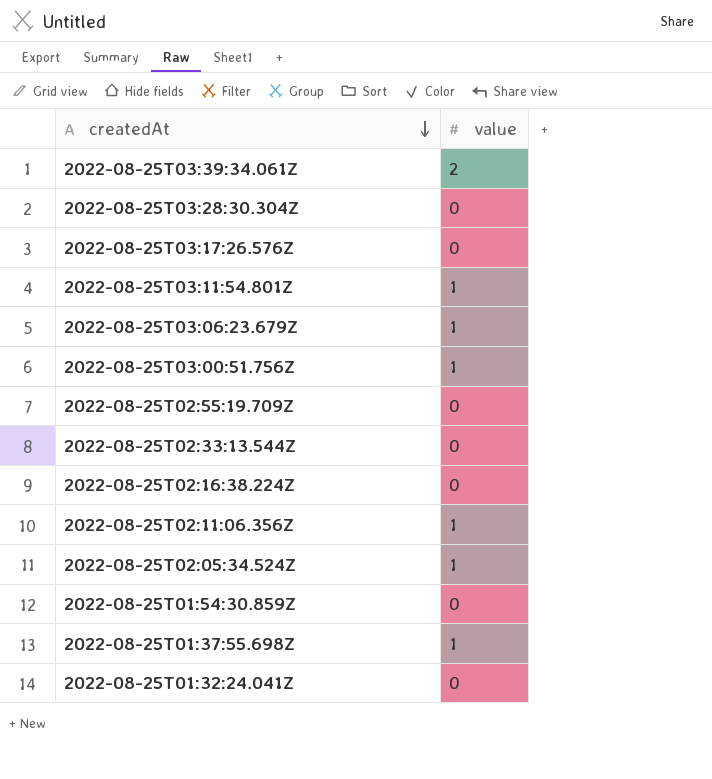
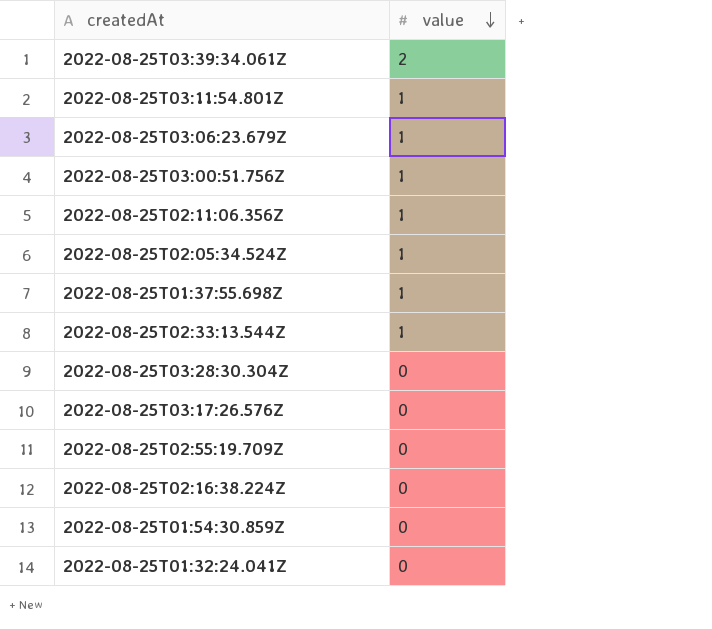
row order: createdAt descending -> value descending
2022-08-25T02:33:13.544Z | value: 0 -> 1

